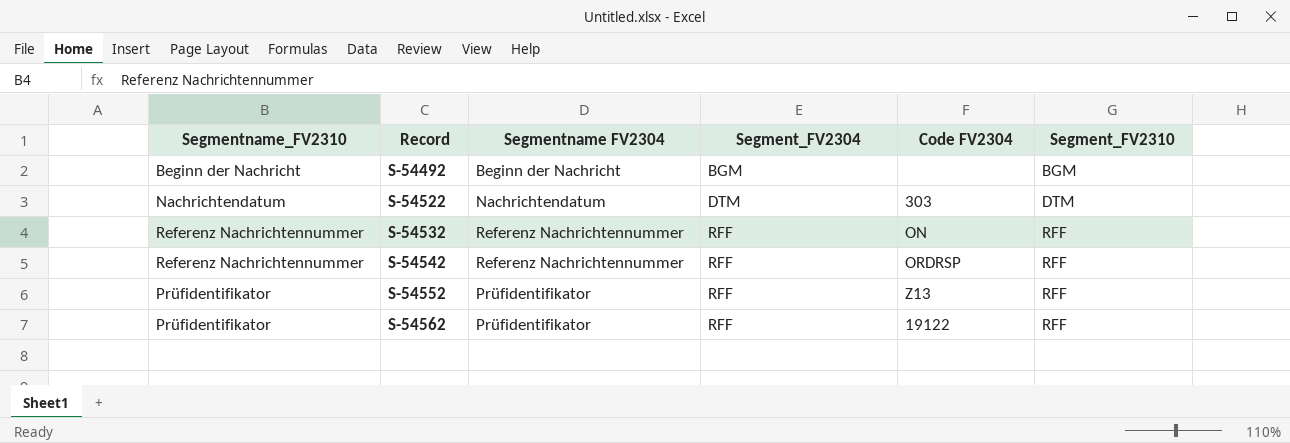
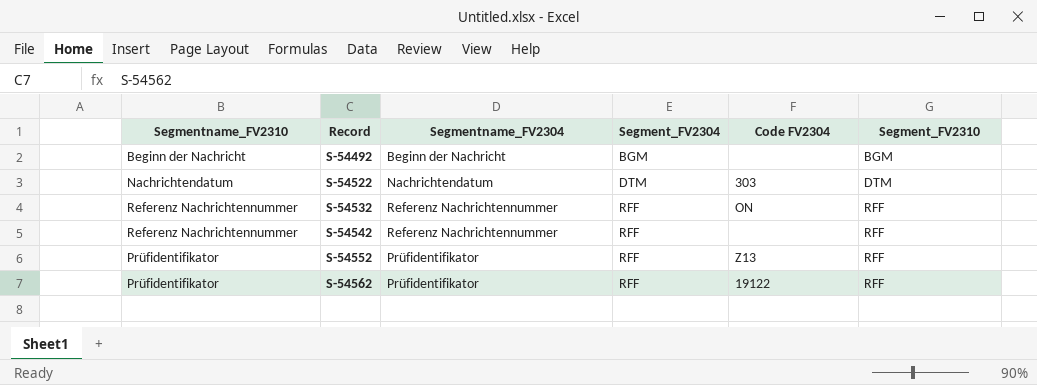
column name: Segmentname FV2304 -> Segmentname_FV2304
S-54542 | Code FV2304: ORDRSP -> none

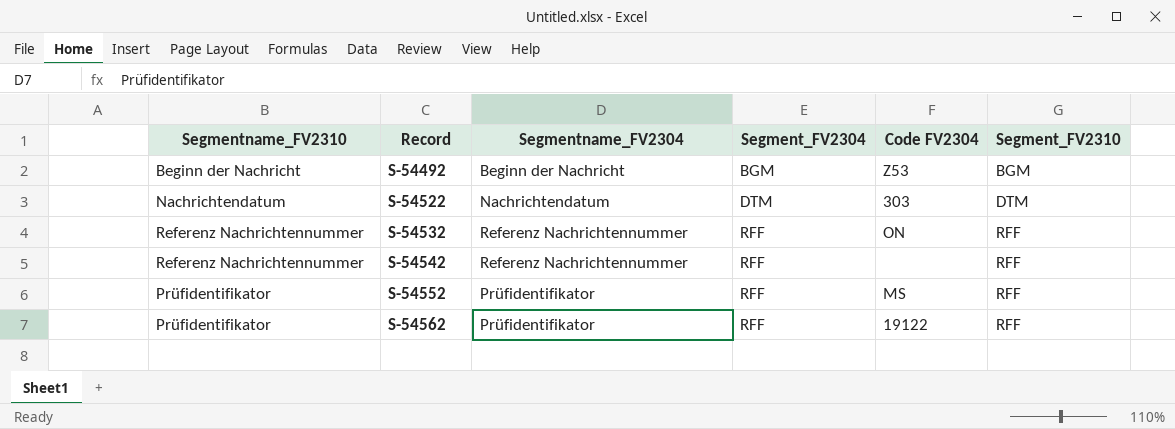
S-54492 | Code FV2304: none -> Z53
S-54552 | Code FV2304: Z13 -> MS

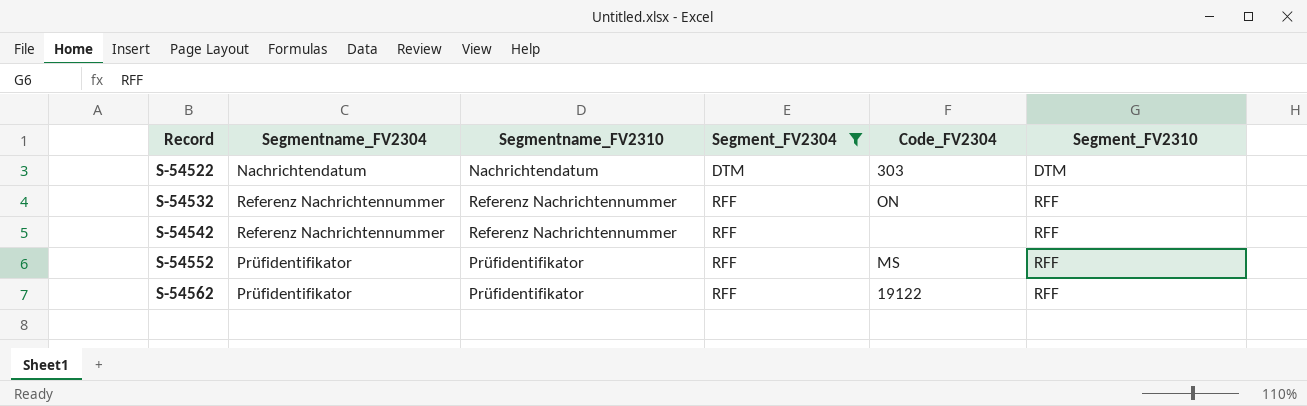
filter: none -> Segment_FV2304 != BGM
column Segmentname_FV2310 | position: 1 -> 3
column name: Code FV2304 -> Code_FV2304

